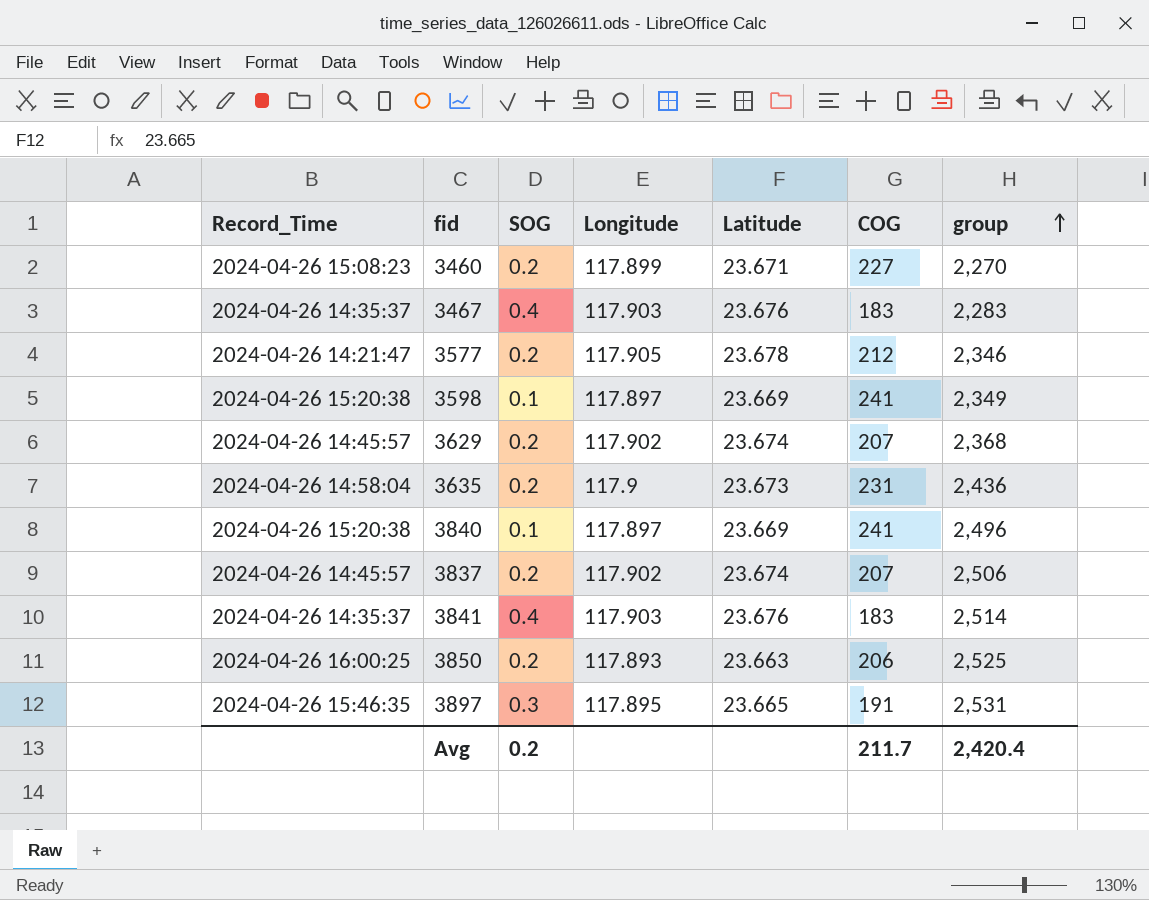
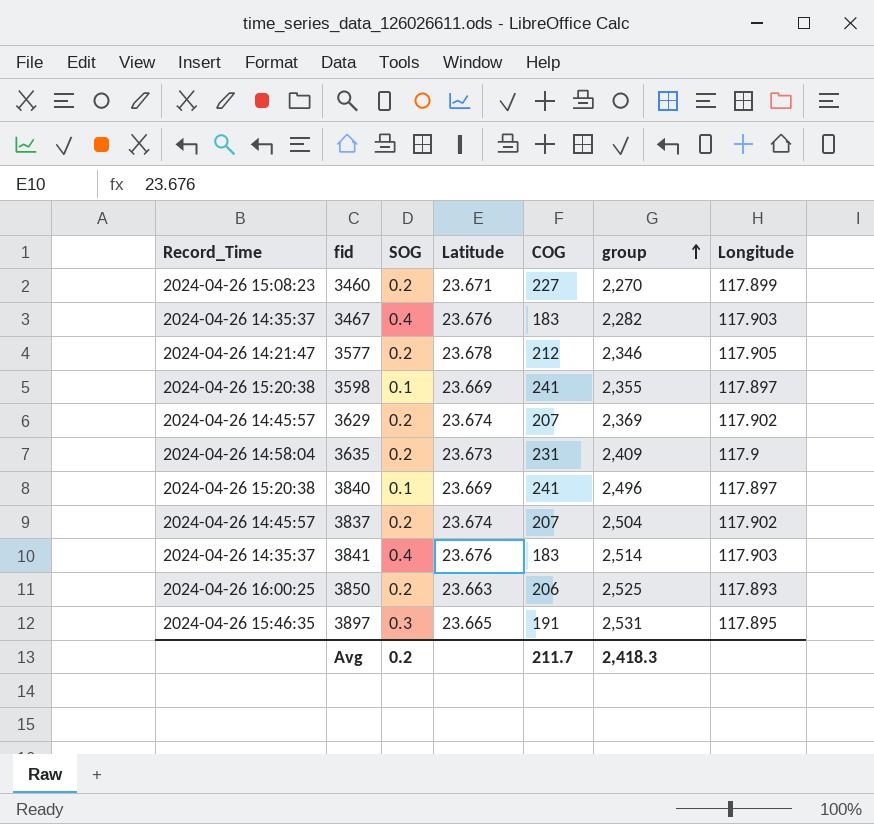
column Longitude | position: 4 -> 7
3467 | group: 2,283 -> 2,282
3598 | group: 2,349 -> 2,355
3629 | group: 2,368 -> 2,369
3635 | group: 2,436 -> 2,409
3837 | group: 2,506 -> 2,504
Avg | group: 2,420.4 -> 2,418.3

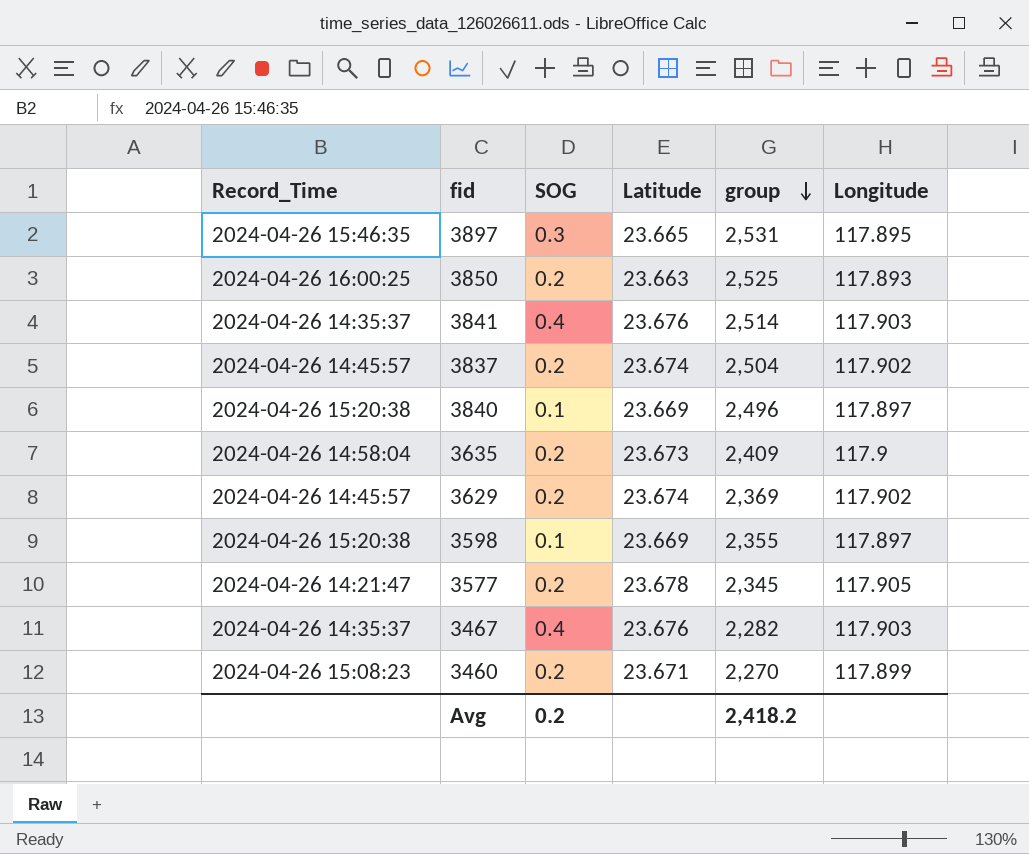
row order: group ascending -> group descending
column COG | position: 5 -> none
3577 | group: 2,346 -> 2,345
Avg | group: 2,418.3 -> 2,418.2

